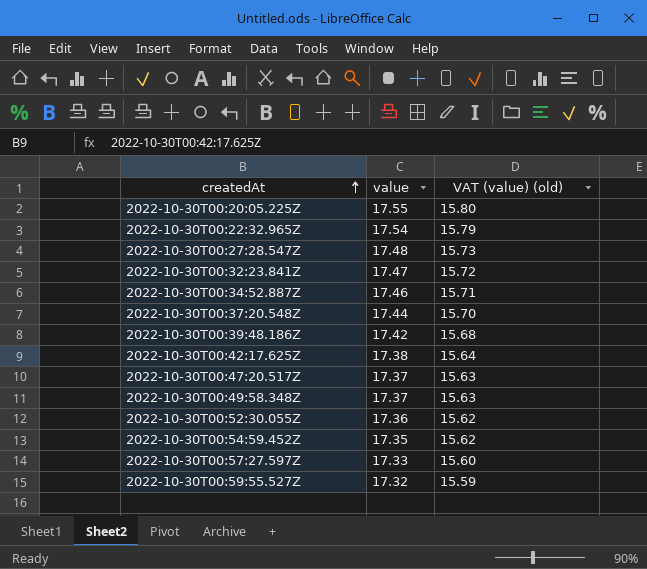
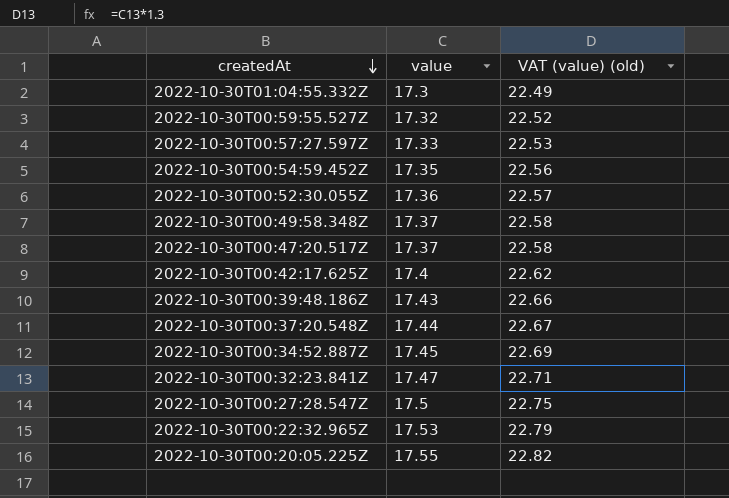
row order: createdAt ascending -> createdAt descending
column VAT (value) (old) | formula: [value] * 0.9 -> [value] * 1.3
row 2022-10-30T01:04:55.332Z: none -> 17.3 | 22.49
2022-10-30T00:42:17.625Z | value: 17.38 -> 17.4
2022-10-30T00:39:48.186Z | value: 17.42 -> 17.43
2022-10-30T00:34:52.887Z | value: 17.46 -> 17.45
2022-10-30T00:27:28.547Z | value: 17.48 -> 17.5
2022-10-30T00:22:32.965Z | value: 17.54 -> 17.53

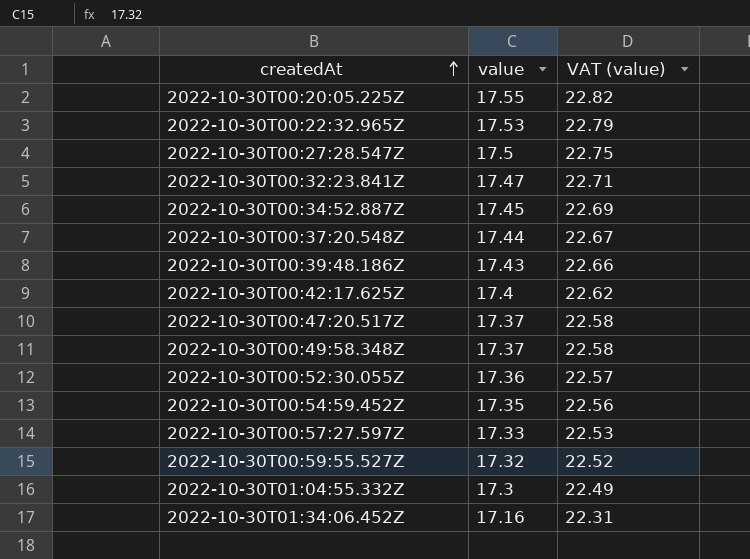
row order: createdAt descending -> createdAt ascending
column name: VAT (value) (old) -> VAT (value)
row 2022-10-30T01:34:06.452Z: none -> 17.16 | 22.31

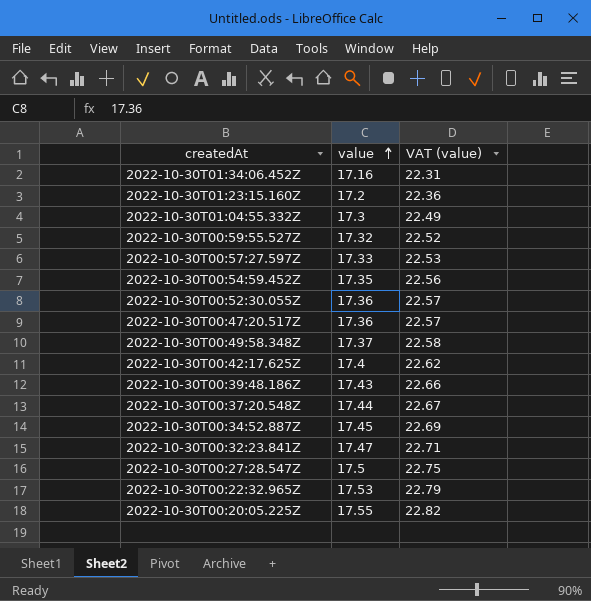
row order: createdAt ascending -> value ascending
row 2022-10-30T01:23:15.160Z: none -> 17.2 | 22.36
2022-10-30T00:47:20.517Z | value: 17.37 -> 17.36
2022-10-30T00:47:20.517Z | VAT (value): 22.58 -> 22.57

